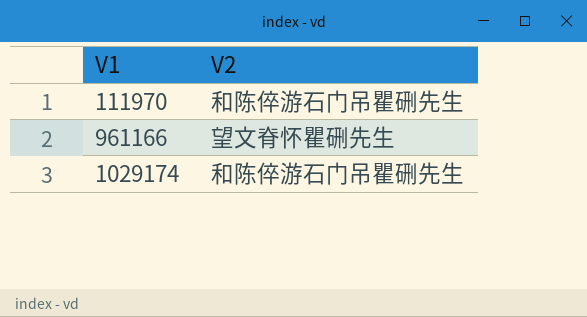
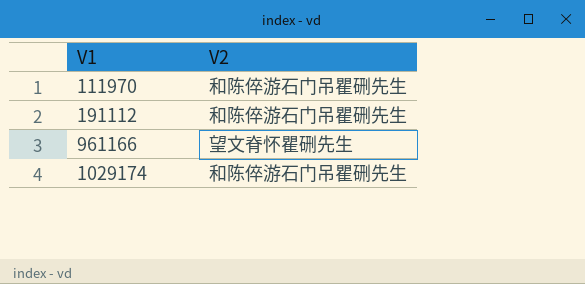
row 191112: none -> 和陈倅游石门吊瞿硎先生

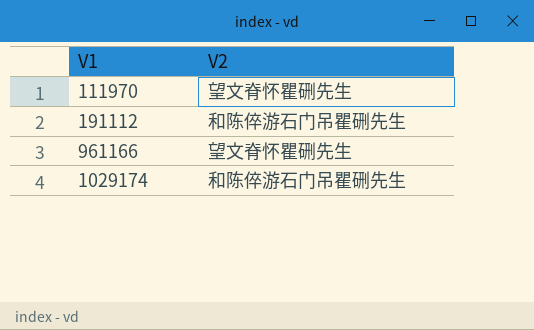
111970 | V2: 和陈倅游石门吊瞿硎先生 -> 望文脊怀瞿硎先生

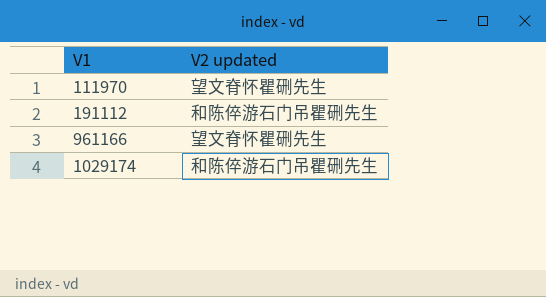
column name: V2 -> V2 updated

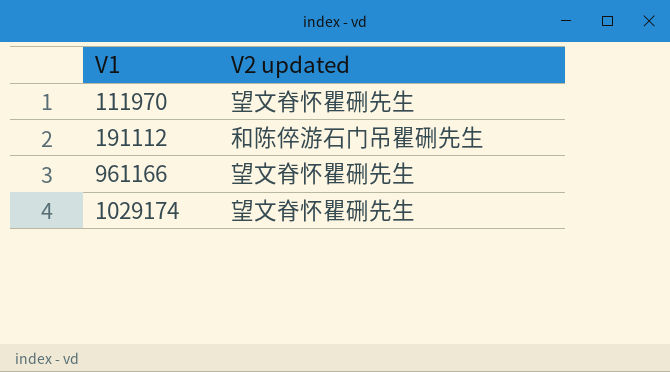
1029174 | V2 updated: 和陈倅游石门吊瞿硎先生 -> 望文脊怀瞿硎先生

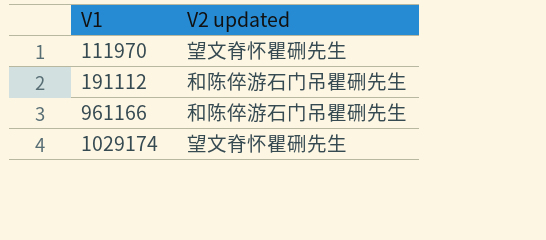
961166 | V2 updated: 望文脊怀瞿硎先生 -> 和陈倅游石门吊瞿硎先生

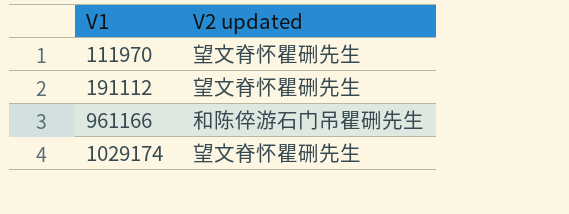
191112 | V2 updated: 和陈倅游石门吊瞿硎先生 -> 望文脊怀瞿硎先生

